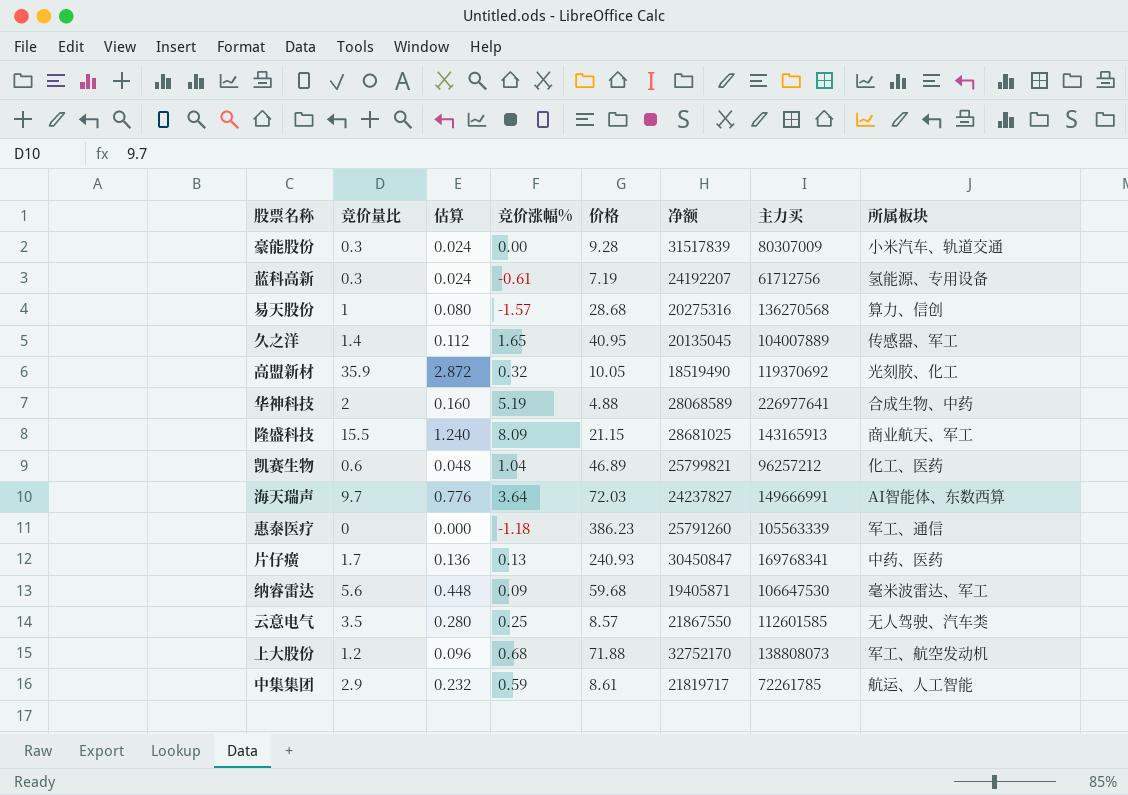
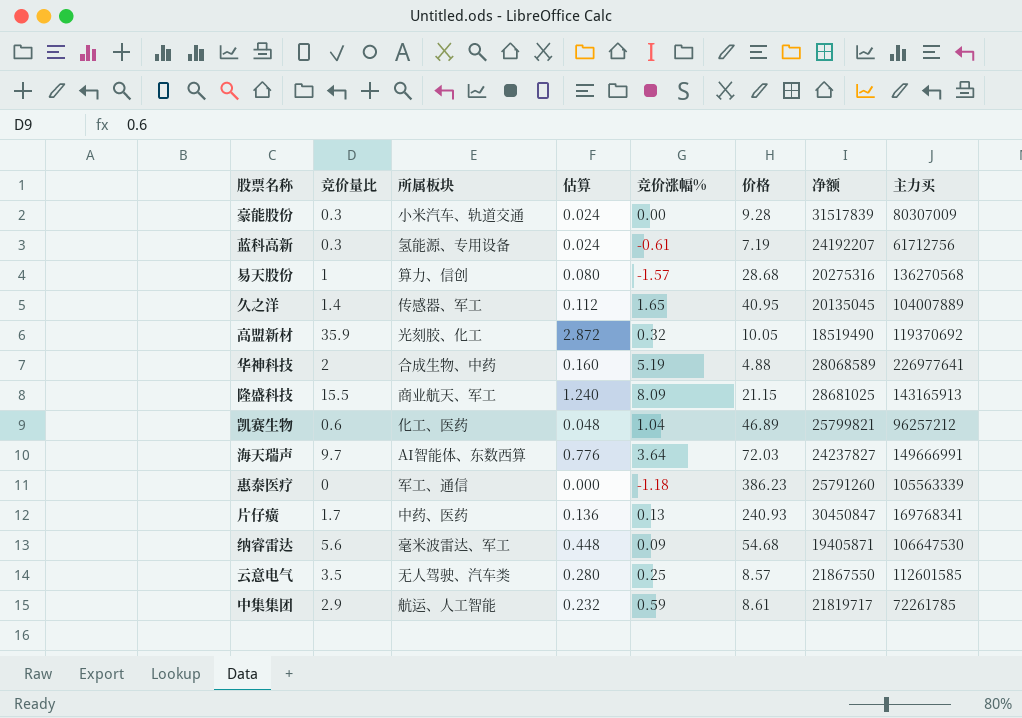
column 所属板块 | position: 8 -> 3
row 上大股份: 1.2 | 0.096 | 0.68 | 71.88 | 32752170 | 138808073 | 军工、航空发动机 -> none
纳睿雷达 | 价格: 59.68 -> 54.68

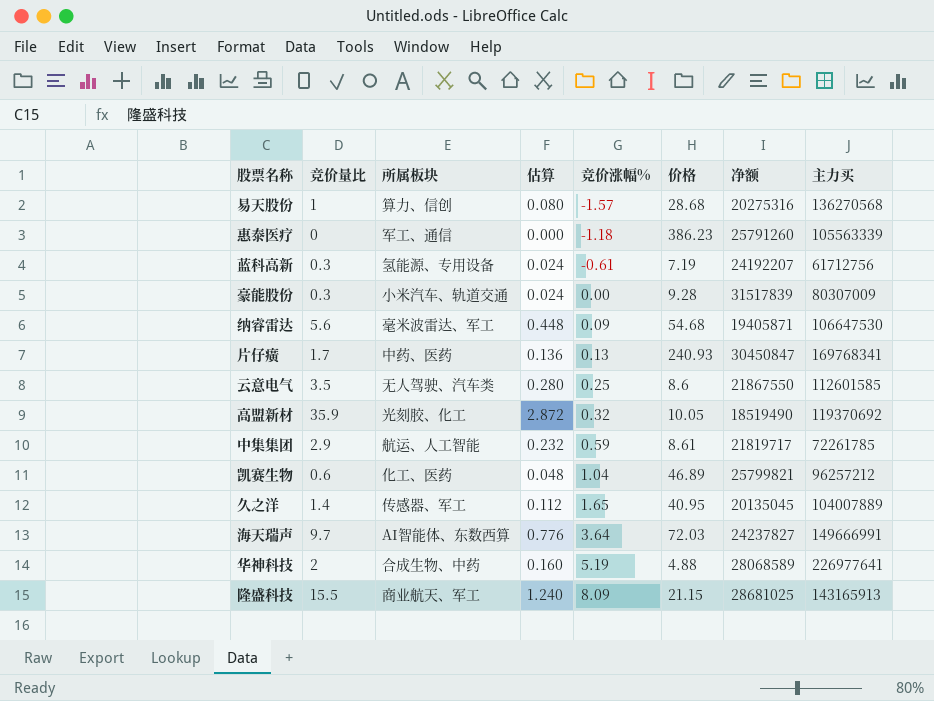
row order: none -> 竞价涨幅% ascending
云意电气 | 价格: 8.57 -> 8.6

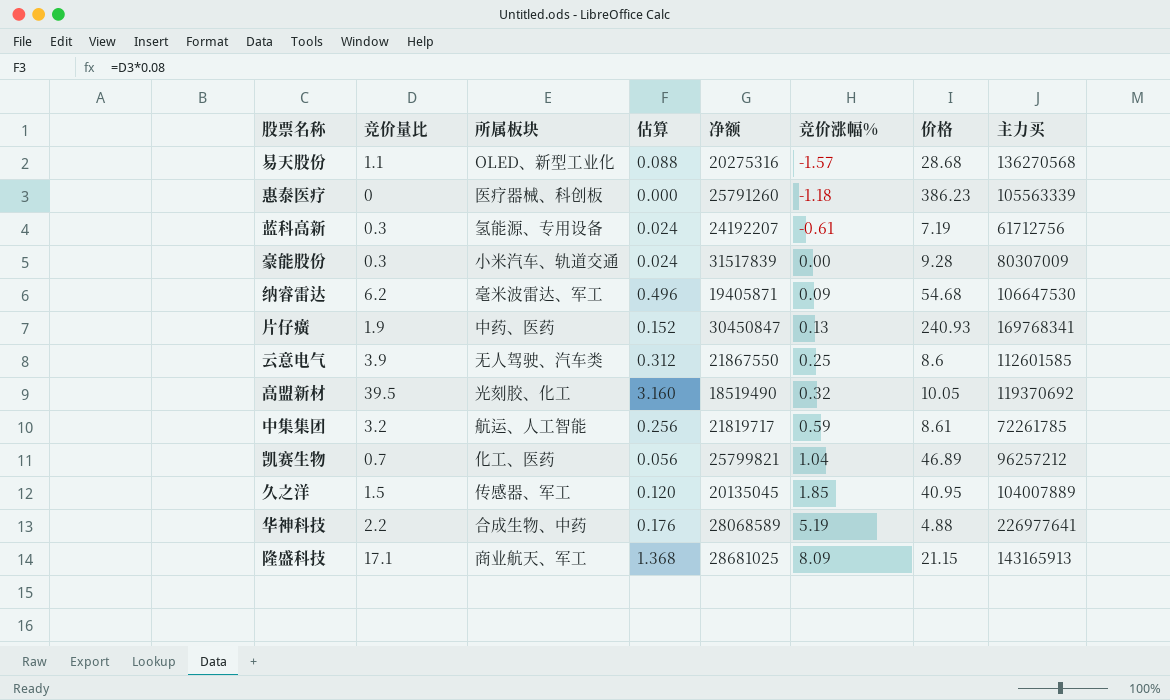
column 净额 | position: 7 -> 5
row 海天瑞声: 9.7 | AI智能体、东数西算 | 0.776 | 3.64 | 72.03 | 24237827 | 149666991 -> none
易天股份 | 竞价量比: 1 -> 1.1
易天股份 | 所属板块: 算力、信创 -> OLED、新型工业化
易天股份 | 估算: 0.080 -> 0.088
惠泰医疗 | 所属板块: 军工、通信 -> 医疗器械、科创板
纳睿雷达 | 竞价量比: 5.6 -> 6.2
纳睿雷达 | 估算: 0.448 -> 0.496
片仔癀 | 竞价量比: 1.7 -> 1.9
片仔癀 | 估算: 0.136 -> 0.152
云意电气 | 竞价量比: 3.5 -> 3.9
云意电气 | 估算: 0.280 -> 0.312
高盟新材 | 竞价量比: 35.9 -> 39.5
高盟新材 | 估算: 2.872 -> 3.160
中集集团 | 竞价量比: 2.9 -> 3.2
中集集团 | 估算: 0.232 -> 0.256
凯赛生物 | 竞价量比: 0.6 -> 0.7
凯赛生物 | 估算: 0.048 -> 0.056
久之洋 | 竞价量比: 1.4 -> 1.5
久之洋 | 估算: 0.112 -> 0.120
久之洋 | 竞价涨幅%: 1.65 -> 1.85
华神科技 | 竞价量比: 2 -> 2.2
华神科技 | 估算: 0.160 -> 0.176
隆盛科技 | 竞价量比: 15.5 -> 17.1
隆盛科技 | 估算: 1.240 -> 1.368

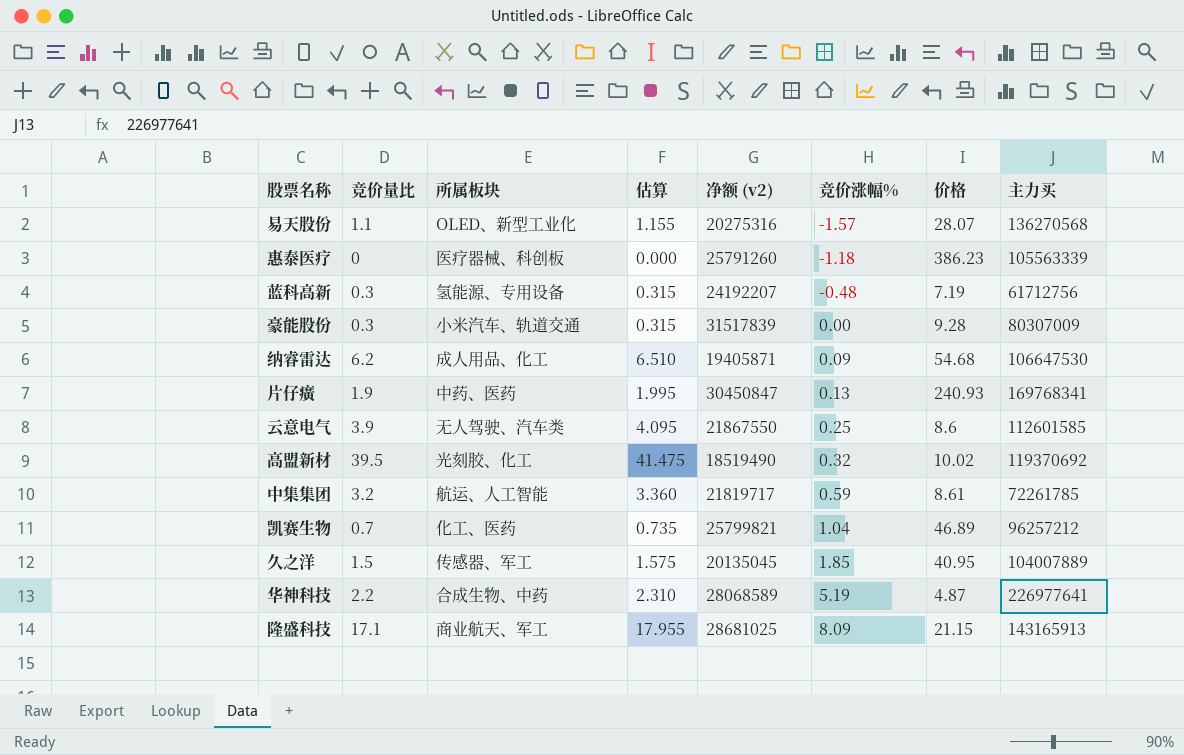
column 估算 | formula: [竞价量比] * 0.08 -> [竞价量比] * 1.05
column name: 净额 -> 净额 (v2)
易天股份 | 价格: 28.68 -> 28.07
蓝科高新 | 竞价涨幅%: -0.61 -> -0.48
纳睿雷达 | 所属板块: 毫米波雷达、军工 -> 成人用品、化工
高盟新材 | 价格: 10.05 -> 10.02
华神科技 | 价格: 4.88 -> 4.87

